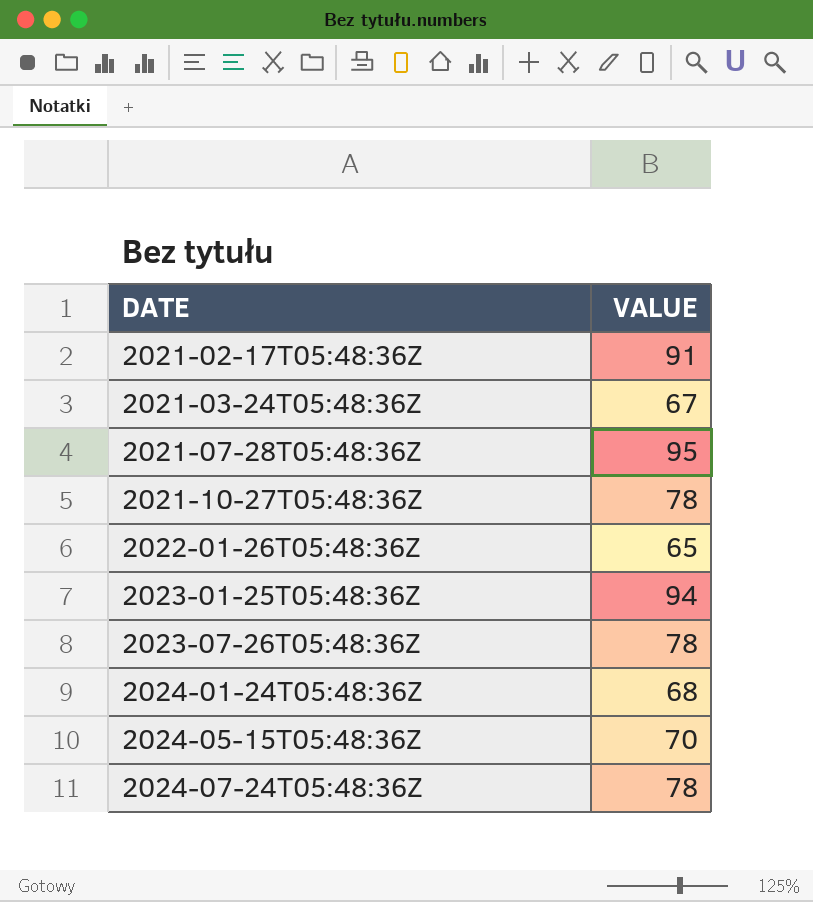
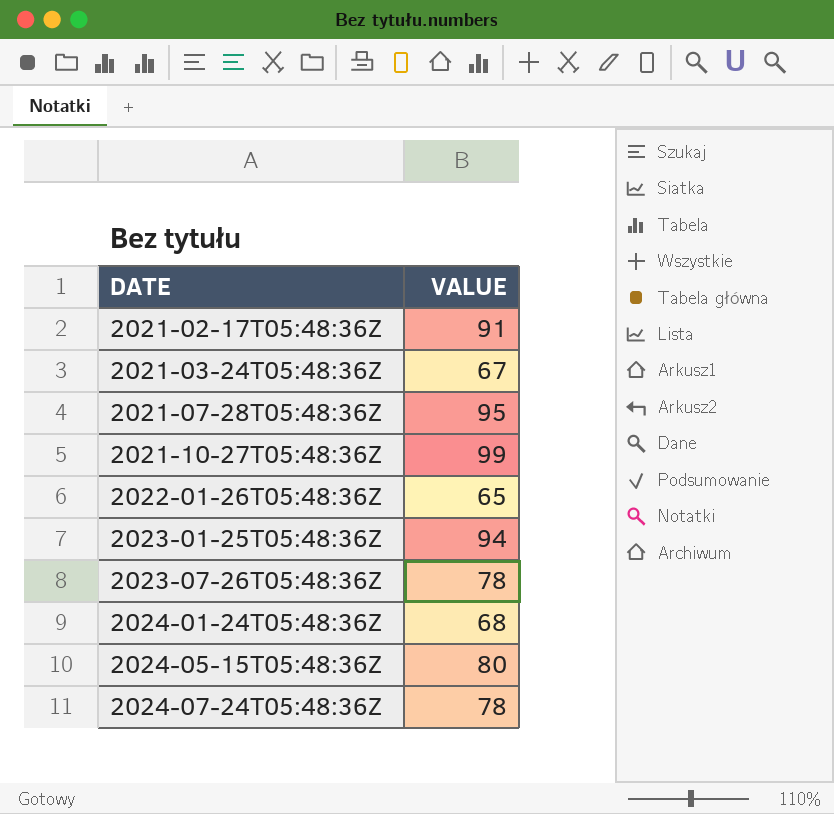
2021-10-27T05:48:36Z | VALUE: 78 -> 99
2024-05-15T05:48:36Z | VALUE: 70 -> 80

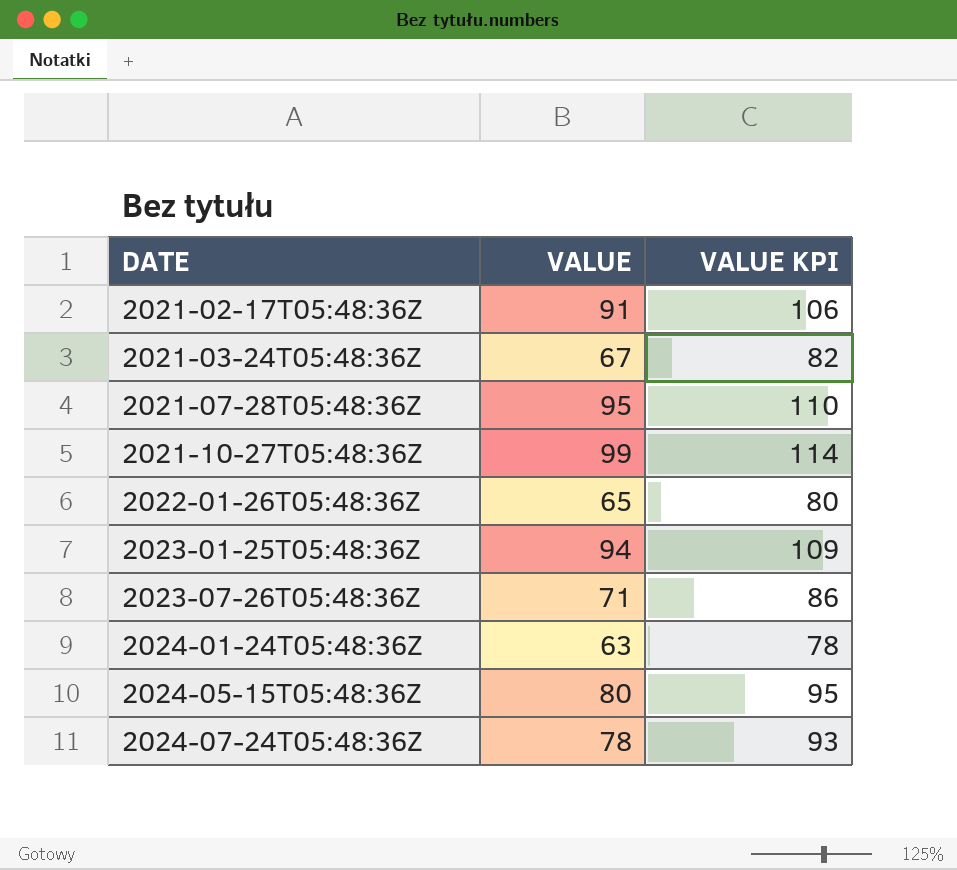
column VALUE KPI | formula: none -> [VALUE] + 15
2023-07-26T05:48:36Z | VALUE: 78 -> 71
2024-01-24T05:48:36Z | VALUE: 68 -> 63

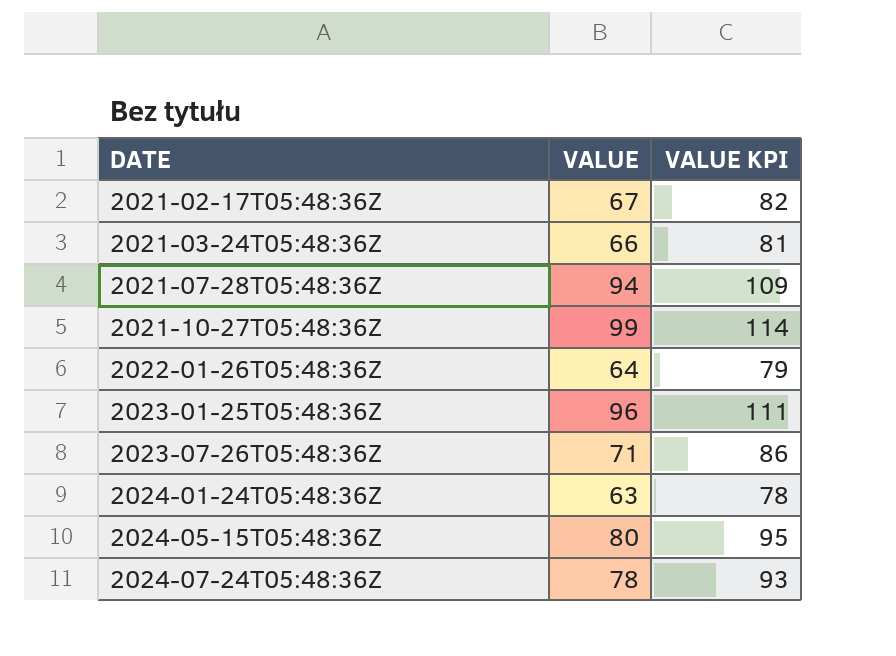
2021-02-17T05:48:36Z | VALUE: 91 -> 67
2021-02-17T05:48:36Z | VALUE KPI: 106 -> 82
2021-03-24T05:48:36Z | VALUE: 67 -> 66
2021-03-24T05:48:36Z | VALUE KPI: 82 -> 81
2021-07-28T05:48:36Z | VALUE: 95 -> 94
2021-07-28T05:48:36Z | VALUE KPI: 110 -> 109
2022-01-26T05:48:36Z | VALUE: 65 -> 64
2022-01-26T05:48:36Z | VALUE KPI: 80 -> 79
2023-01-25T05:48:36Z | VALUE: 94 -> 96
2023-01-25T05:48:36Z | VALUE KPI: 109 -> 111

